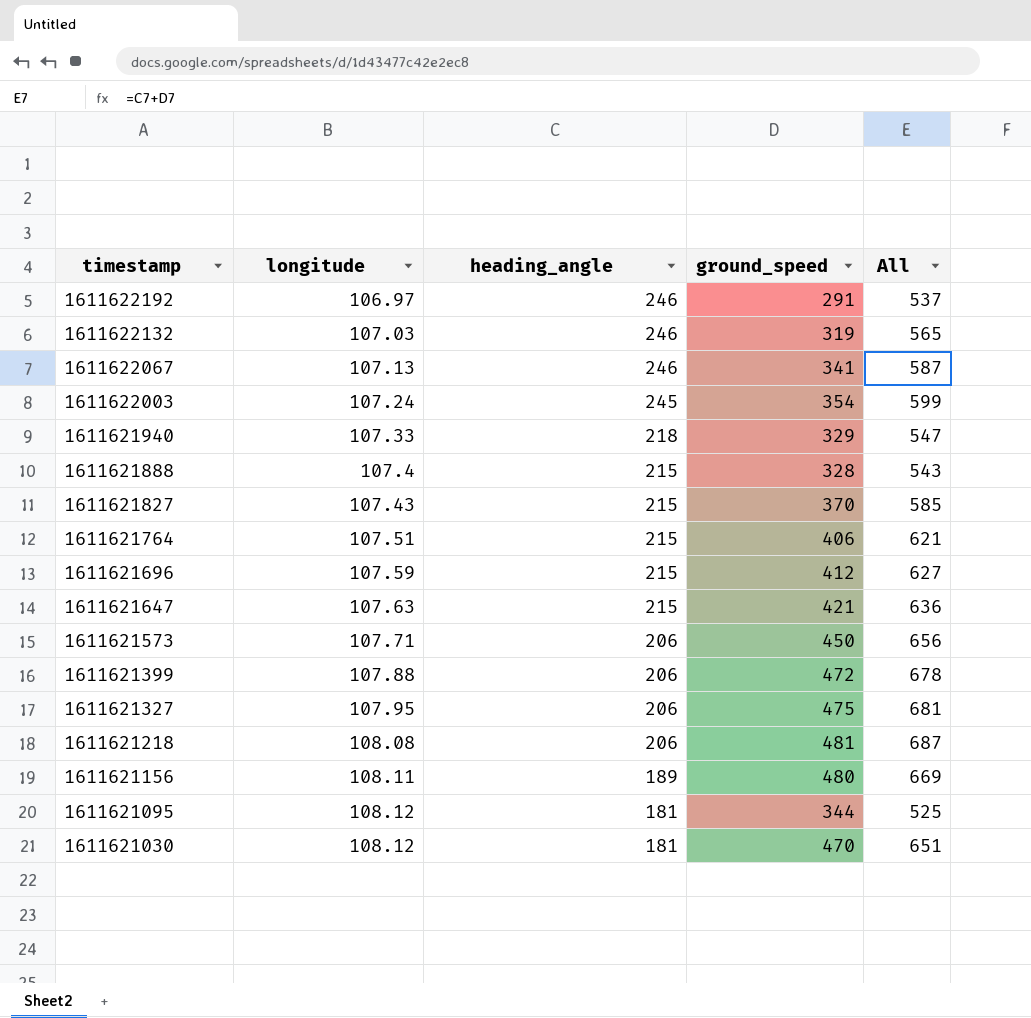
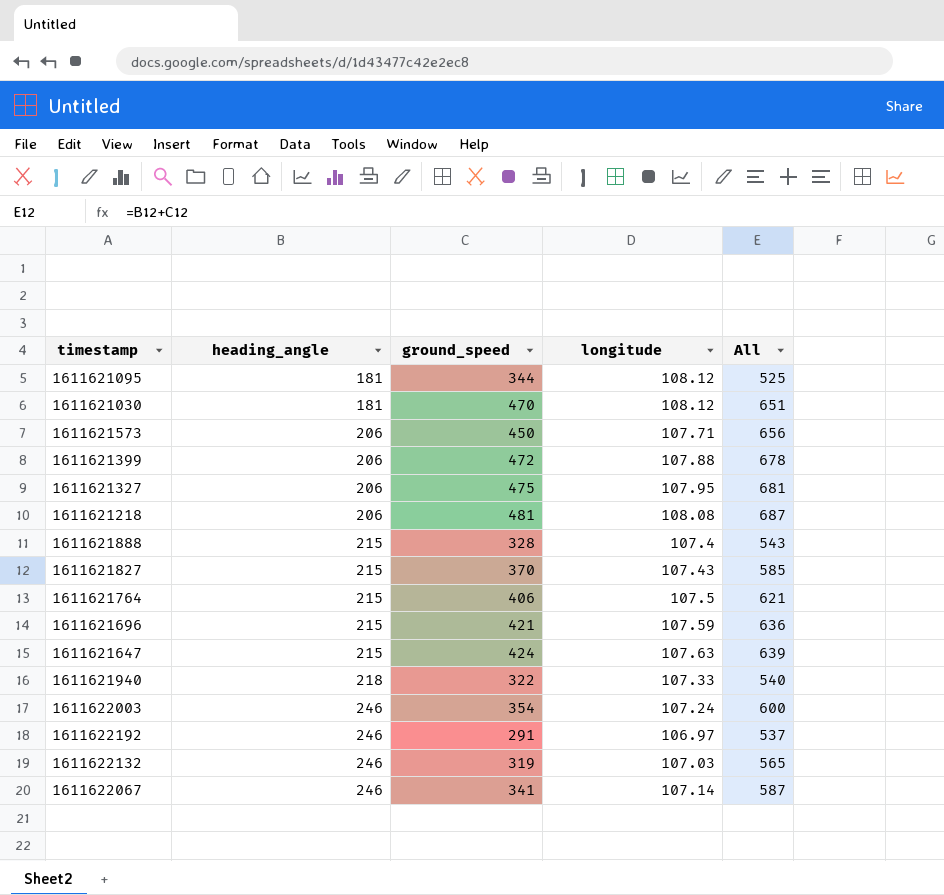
row order: timestamp descending -> heading_angle ascending
column longitude | position: 2 -> 4
row 1611621156: 108.11 | 189 | 480 | 669 -> none
1611621764 | longitude: 107.51 -> 107.5
1611621696 | ground_speed: 412 -> 421
1611621696 | All: 627 -> 636
1611621647 | ground_speed: 421 -> 424
1611621647 | All: 636 -> 639
1611621940 | ground_speed: 329 -> 322
1611621940 | All: 547 -> 540
1611622003 | heading_angle: 245 -> 246
1611622003 | All: 599 -> 600
1611622067 | longitude: 107.13 -> 107.14

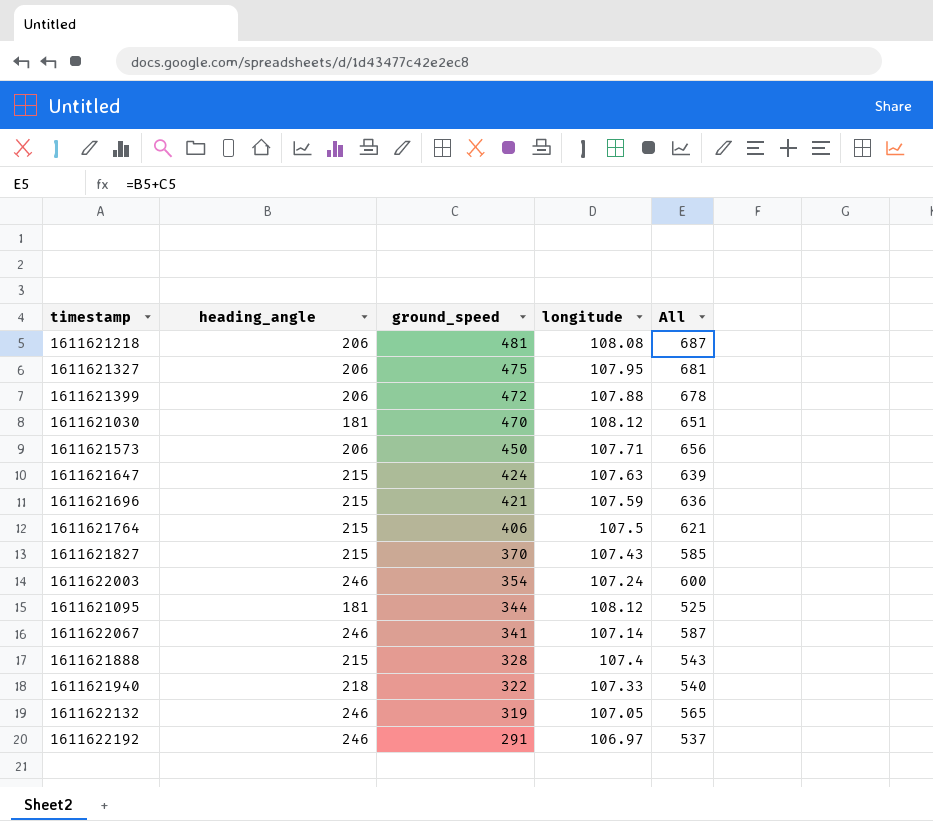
row order: heading_angle ascending -> ground_speed descending
1611622132 | longitude: 107.03 -> 107.05

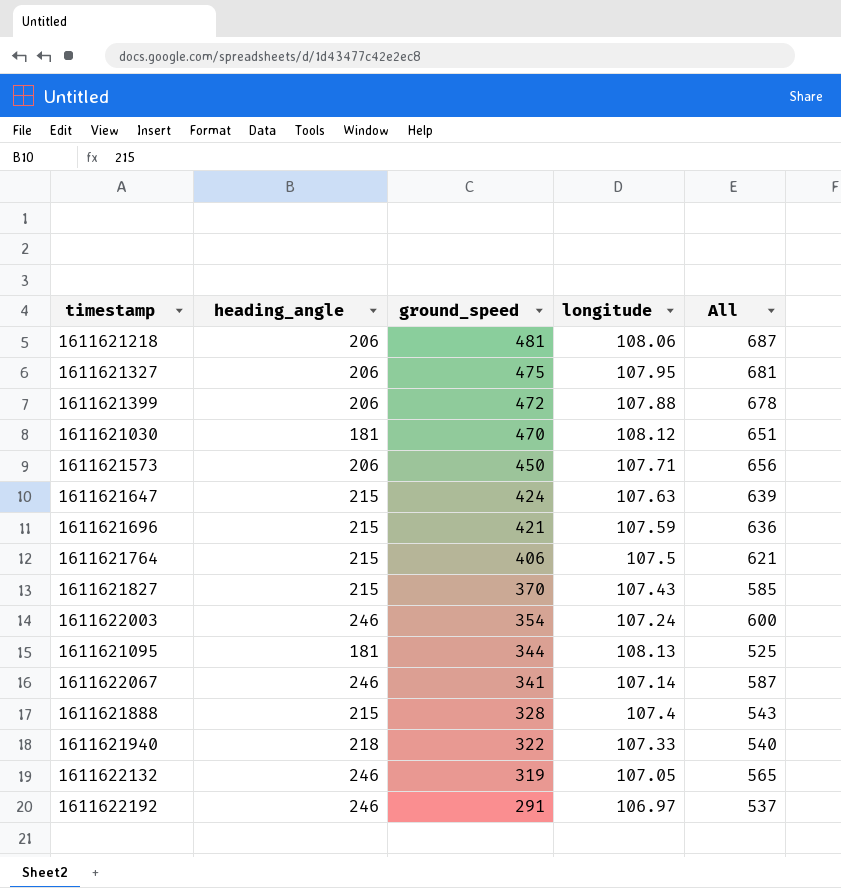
1611621218 | longitude: 108.08 -> 108.06
1611621095 | longitude: 108.12 -> 108.13

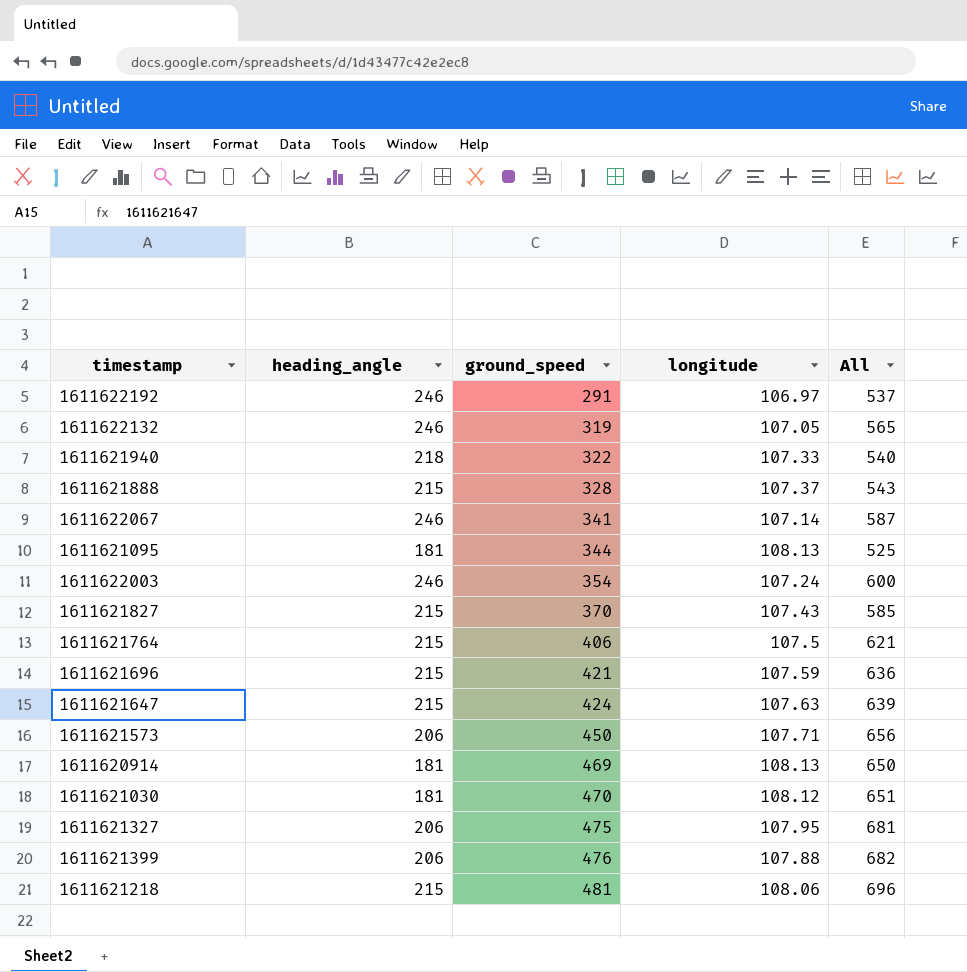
row order: ground_speed descending -> ground_speed ascending
1611621888 | longitude: 107.4 -> 107.37
row 1611620914: none -> 181 | 469 | 108.13 | 650
1611621399 | ground_speed: 472 -> 476
1611621399 | All: 678 -> 682
1611621218 | heading_angle: 206 -> 215
1611621218 | All: 687 -> 696

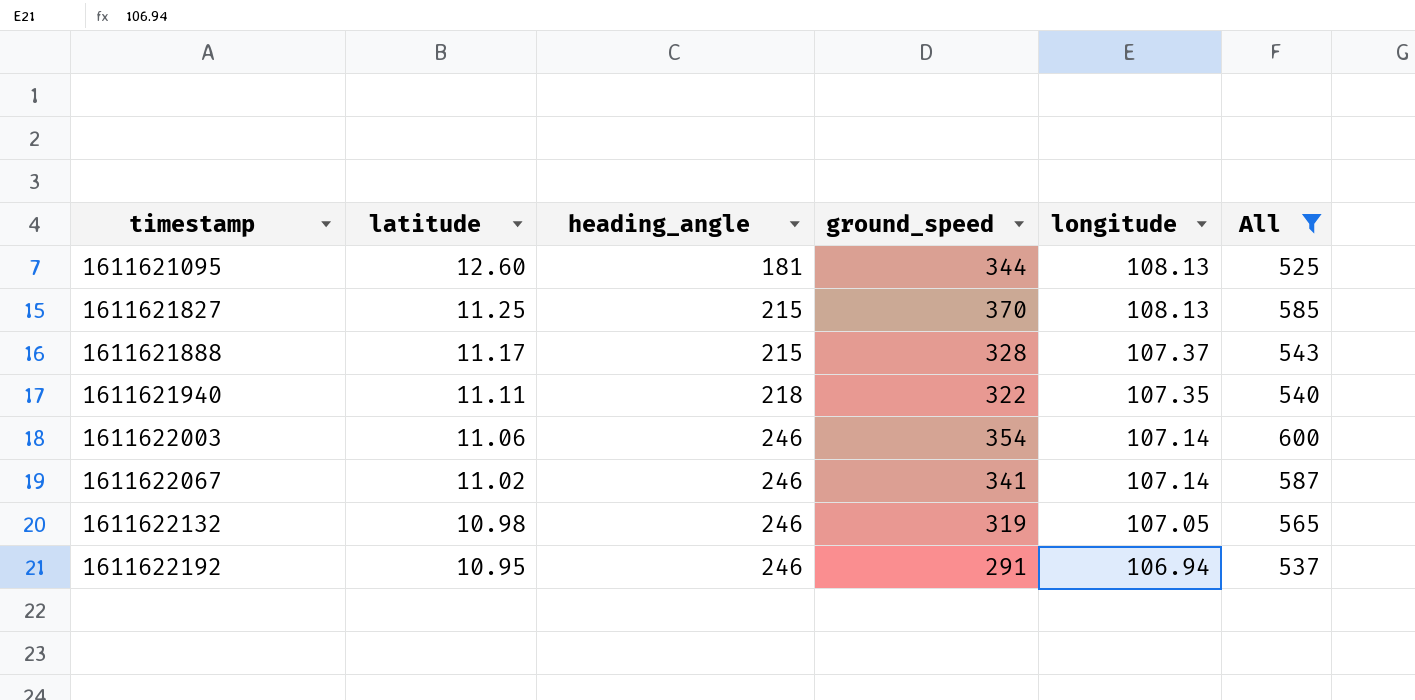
filter: none -> All <= 600
row order: ground_speed ascending -> timestamp ascending
column latitude | position: none -> 2
1611621827 | longitude: 107.43 -> 108.13
1611621940 | longitude: 107.33 -> 107.35
1611622003 | longitude: 107.24 -> 107.14
1611622192 | longitude: 106.97 -> 106.94

